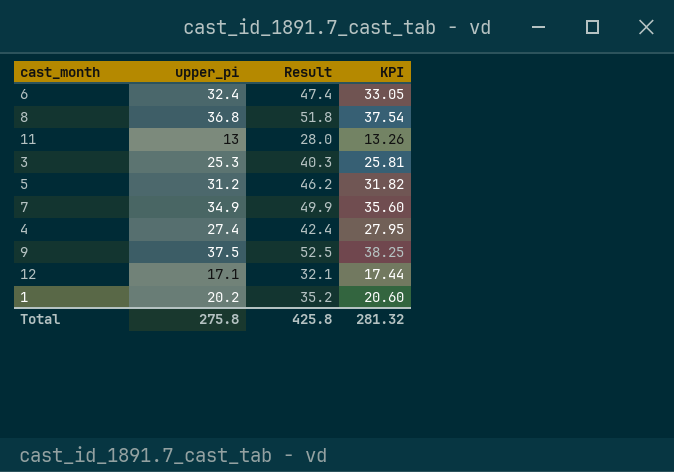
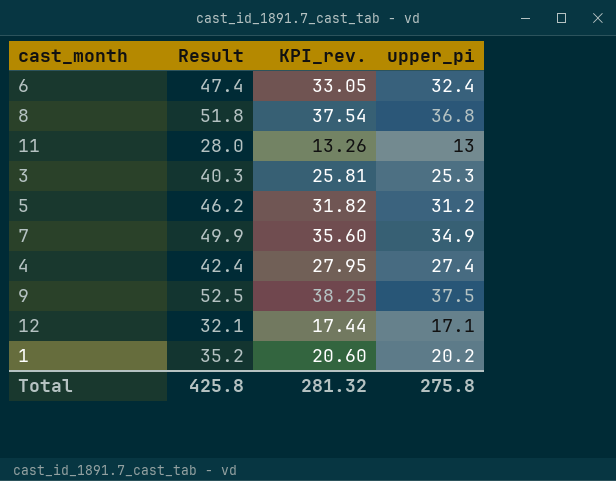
column name: KPI -> KPI_rev.
column upper_pi | position: 2 -> 4

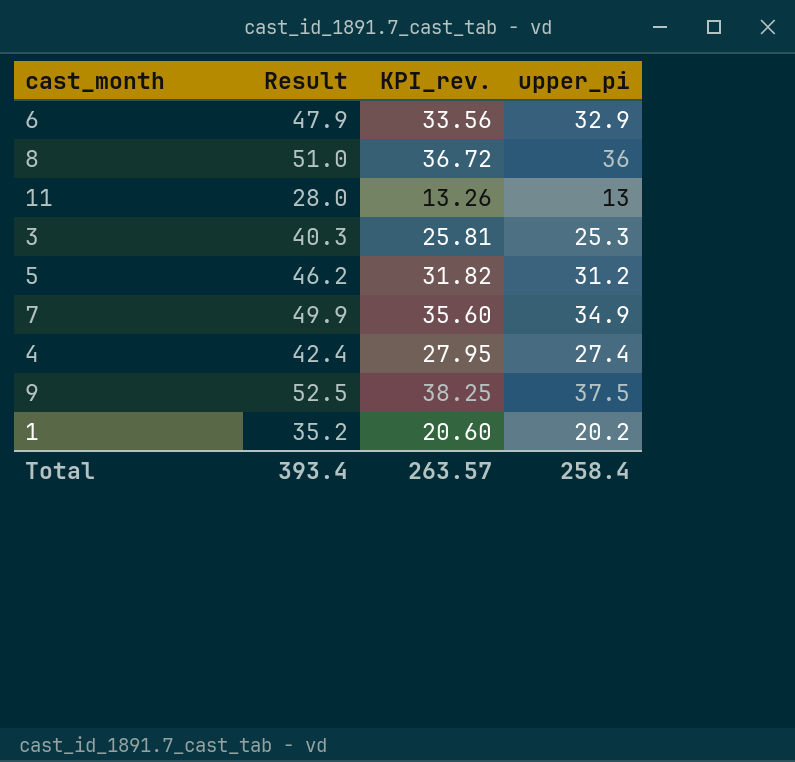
row 12: 32.1 | 17.44 | 17.1 -> none
6 | Result: 47.4 -> 47.9
6 | KPI_rev.: 33.05 -> 33.56
6 | upper_pi: 32.4 -> 32.9
8 | Result: 51.8 -> 51.0
8 | KPI_rev.: 37.54 -> 36.72
8 | upper_pi: 36.8 -> 36
Total | Result: 425.8 -> 393.4
Total | KPI_rev.: 281.32 -> 263.57
Total | upper_pi: 275.8 -> 258.4

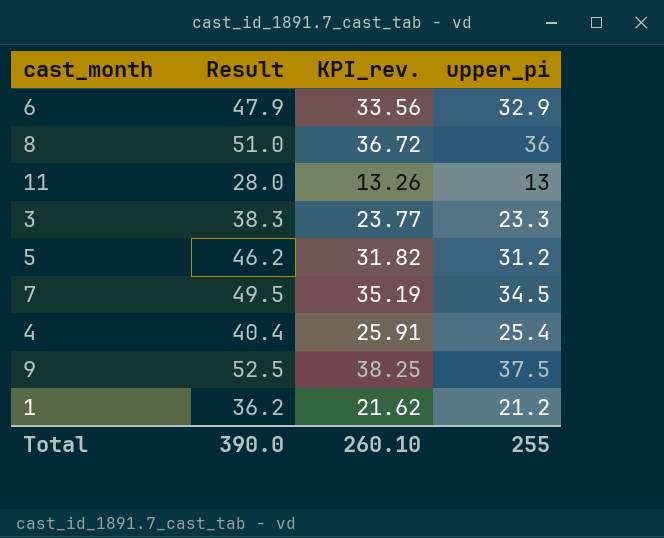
3 | Result: 40.3 -> 38.3
3 | KPI_rev.: 25.81 -> 23.77
3 | upper_pi: 25.3 -> 23.3
7 | Result: 49.9 -> 49.5
7 | KPI_rev.: 35.60 -> 35.19
7 | upper_pi: 34.9 -> 34.5
4 | Result: 42.4 -> 40.4
4 | KPI_rev.: 27.95 -> 25.91
4 | upper_pi: 27.4 -> 25.4
1 | Result: 35.2 -> 36.2
1 | KPI_rev.: 20.60 -> 21.62
1 | upper_pi: 20.2 -> 21.2
Total | Result: 393.4 -> 390.0
Total | KPI_rev.: 263.57 -> 260.10
Total | upper_pi: 258.4 -> 255

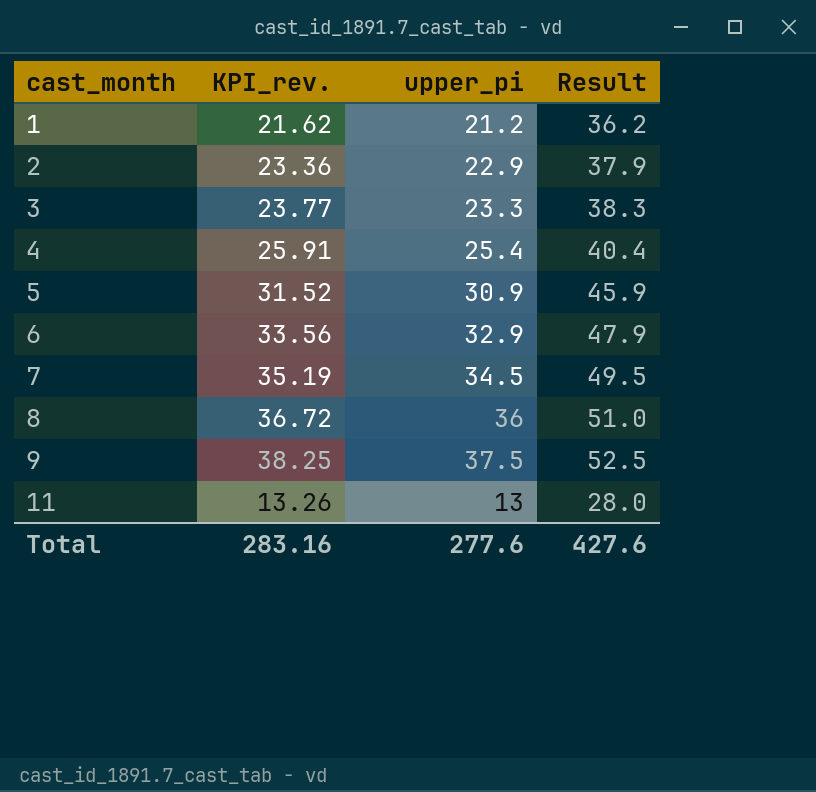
row order: none -> cast_month ascending
column Result | position: 2 -> 4
row 2: none -> 23.36 | 22.9 | 37.9
5 | KPI_rev.: 31.82 -> 31.52
5 | upper_pi: 31.2 -> 30.9
5 | Result: 46.2 -> 45.9
Total | KPI_rev.: 260.10 -> 283.16
Total | upper_pi: 255 -> 277.6
Total | Result: 390.0 -> 427.6

